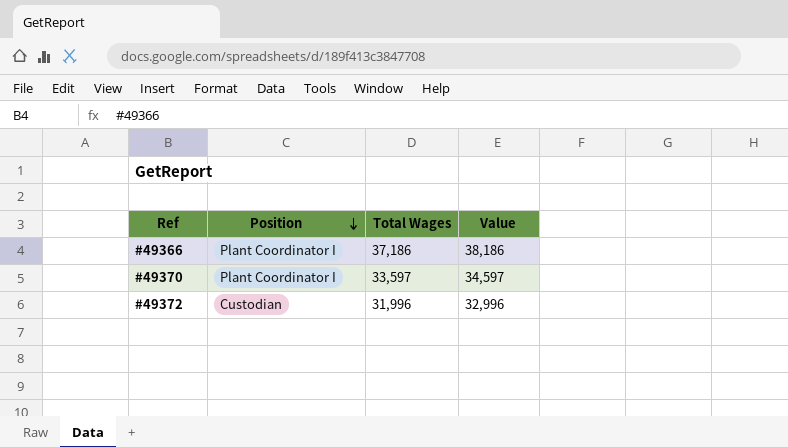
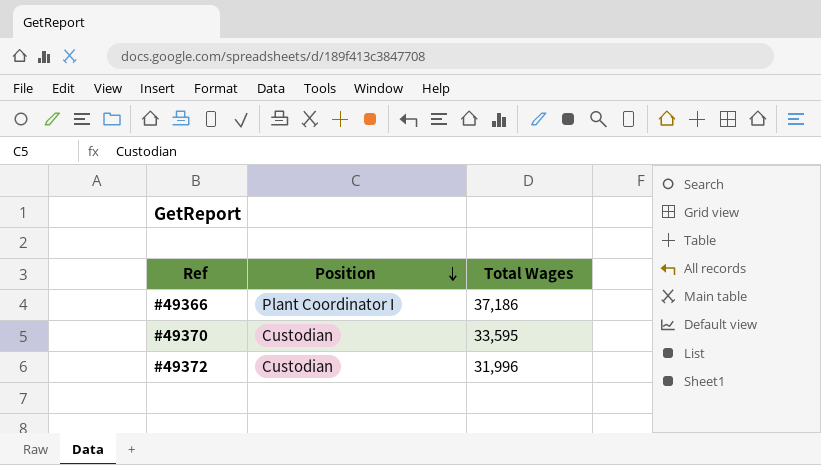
column Value | formula: [Total Wages] + 1000 -> none
#49370 | Position: Plant Coordinator I -> Custodian
#49370 | Total Wages: 33,597 -> 33,595

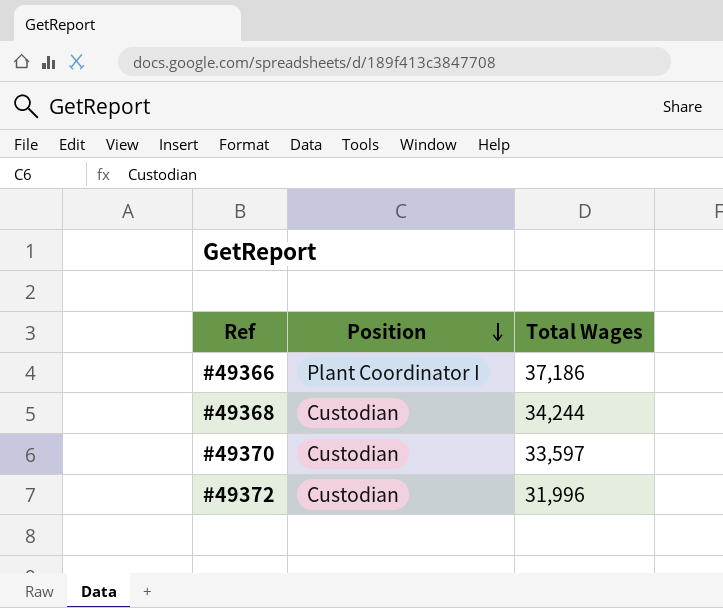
row #49368: none -> Custodian | 34,244
#49370 | Total Wages: 33,595 -> 33,597

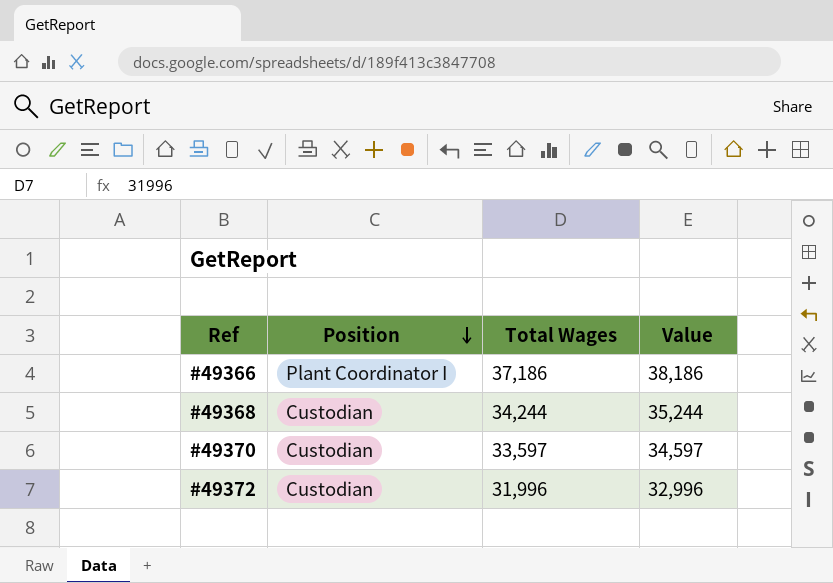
column Value | formula: none -> [Total Wages] + 1000

